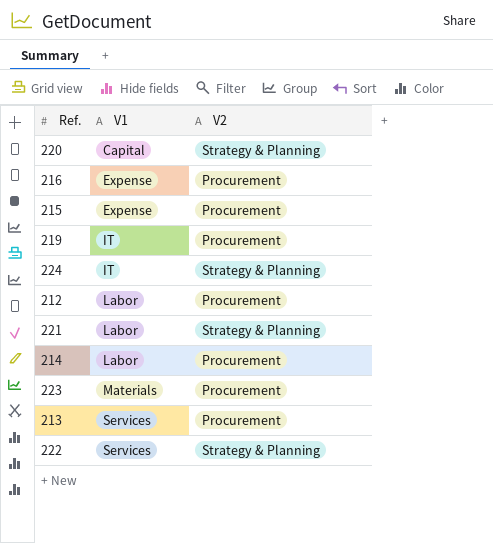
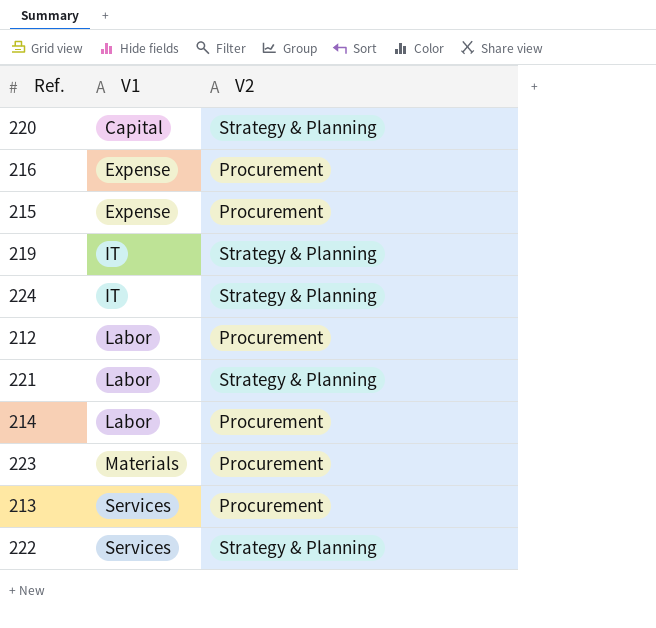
219 | V2: Procurement -> Strategy & Planning

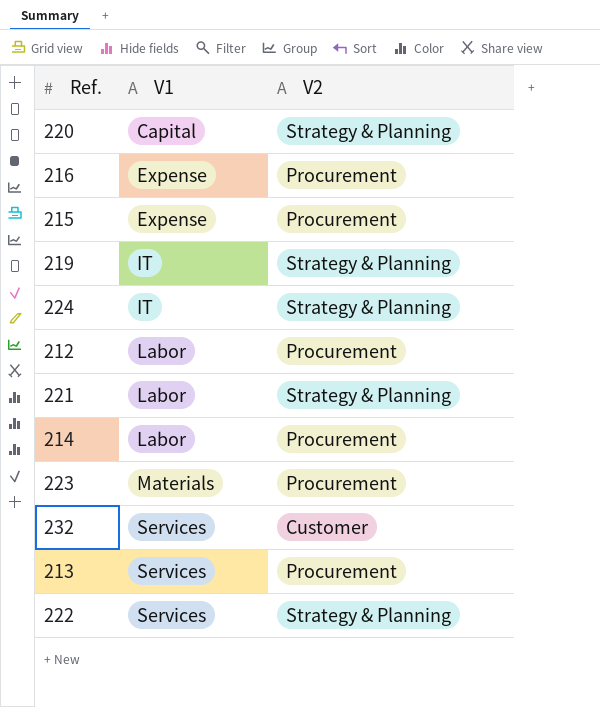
row 232: none -> Services | Customer

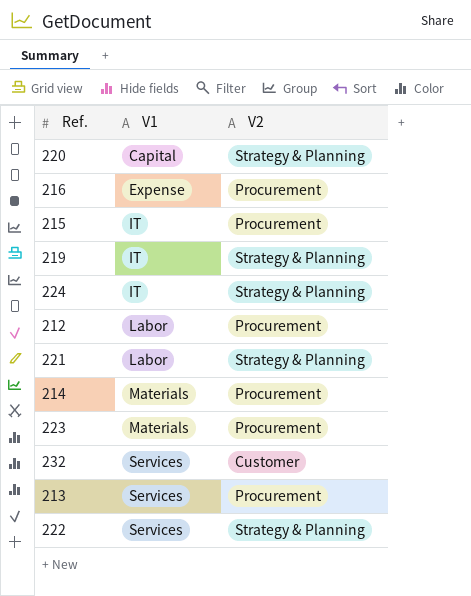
215 | V1: Expense -> IT
214 | V1: Labor -> Materials

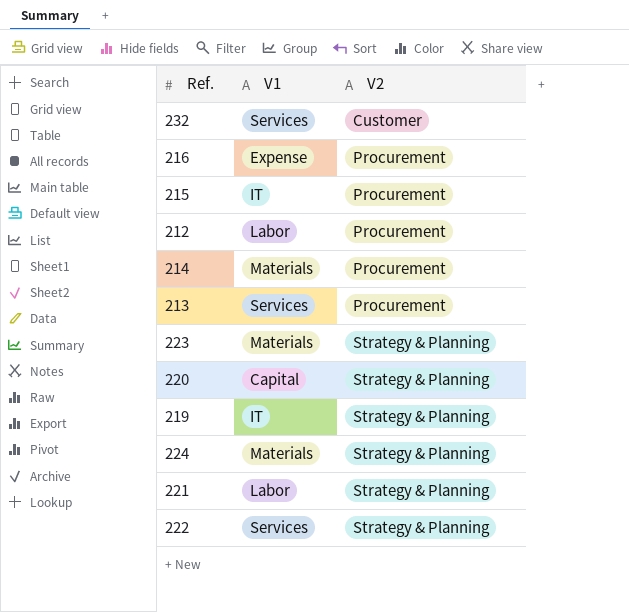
row order: V1 ascending -> V2 ascending
223 | V2: Procurement -> Strategy & Planning
224 | V1: IT -> Materials

